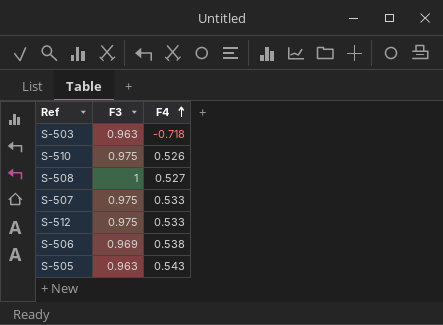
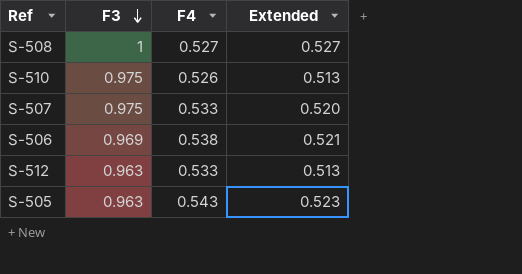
row order: F4 ascending -> F3 descending
column Extended | formula: none -> [F3] * [F4]
row S-503: 0.963 | -0.718 -> none
S-512 | F3: 0.975 -> 0.963

